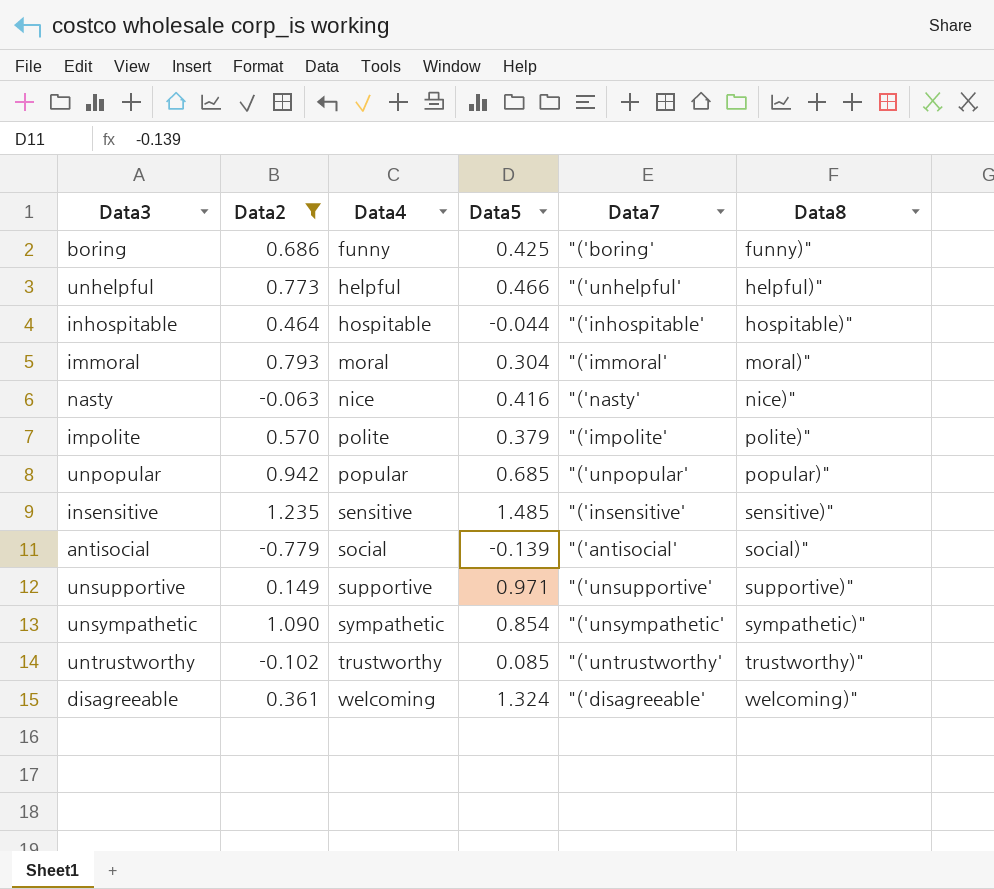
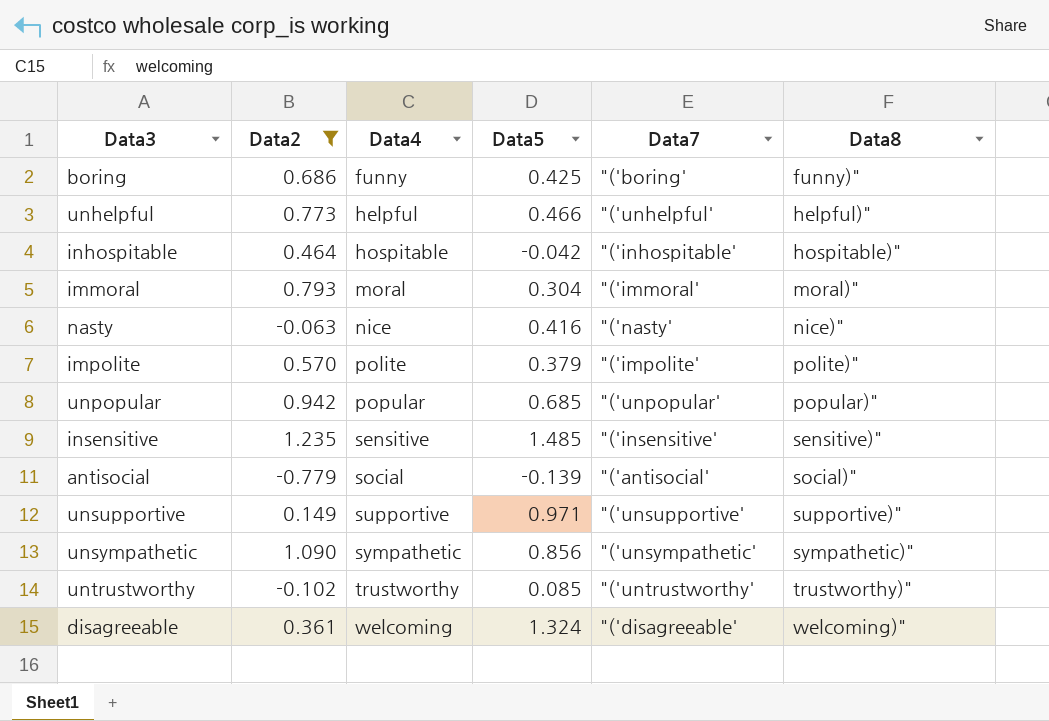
inhospitable | Data5: -0.044 -> -0.042
unsympathetic | Data5: 0.854 -> 0.856

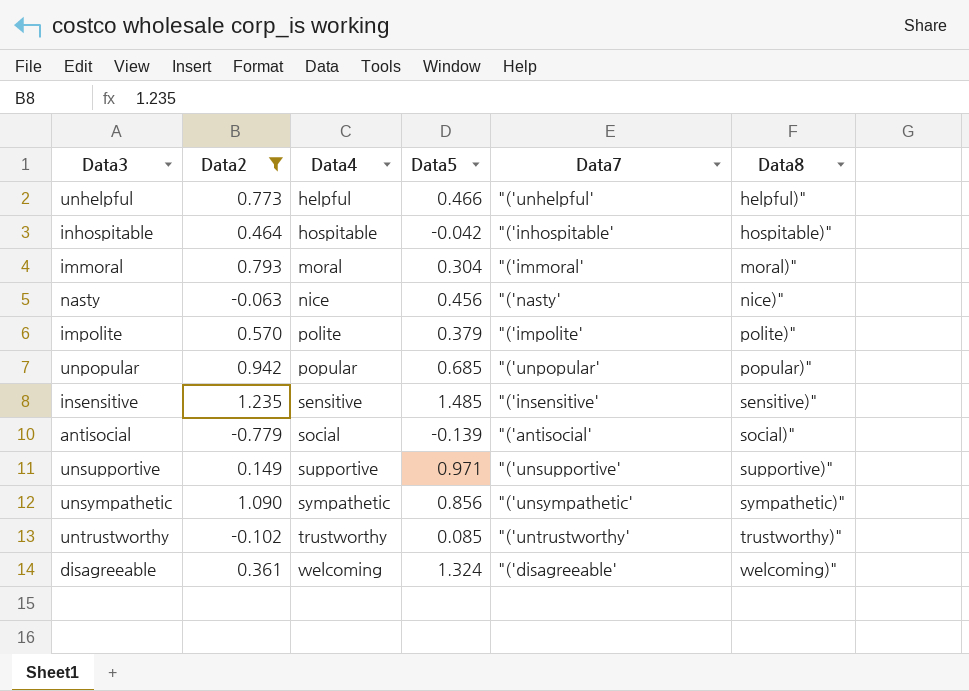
row boring: 0.686 | funny | 0.425 | "('boring' | funny)" -> none
nasty | Data5: 0.416 -> 0.456

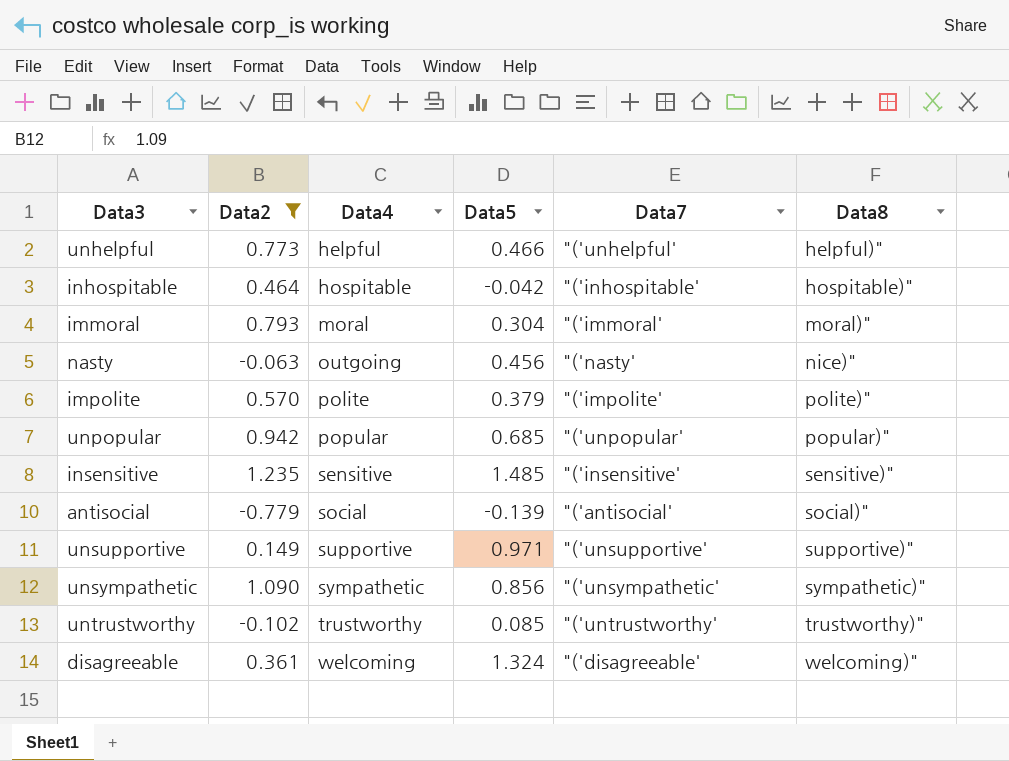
nasty | Data4: nice -> outgoing

